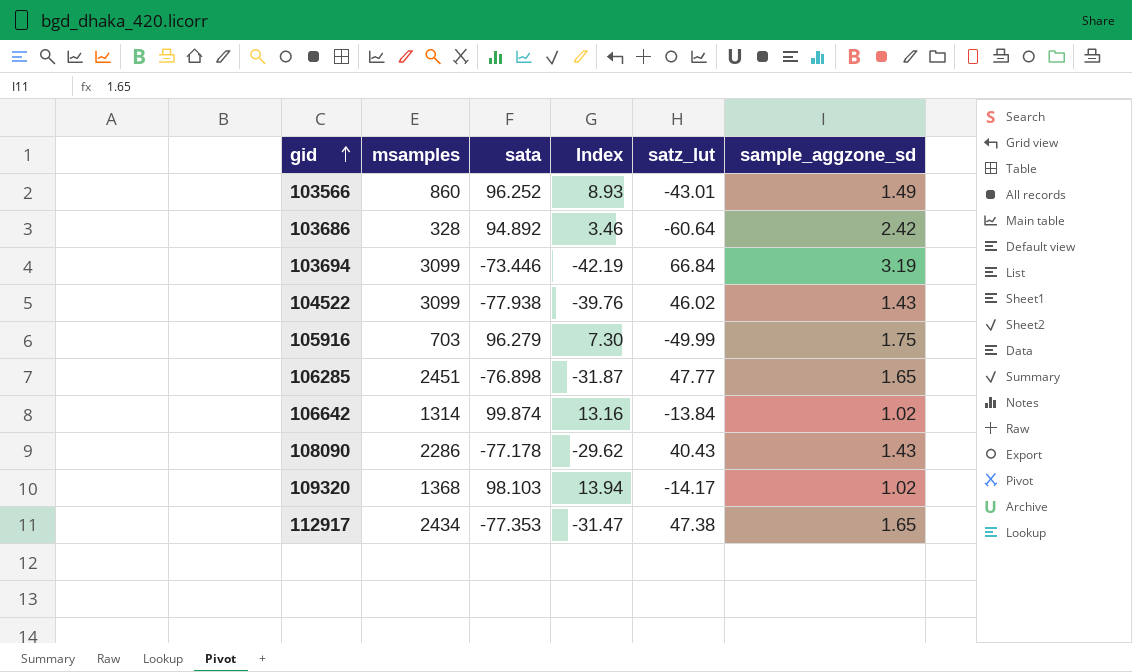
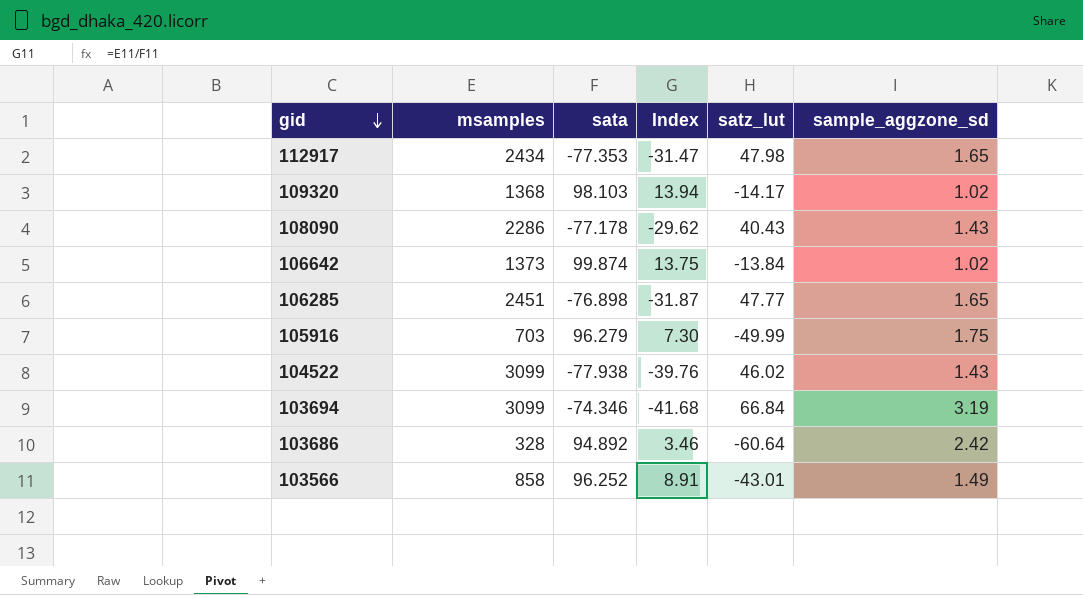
row order: gid ascending -> gid descending
112917 | satz_lut: 47.38 -> 47.98
106642 | msamples: 1314 -> 1373
106642 | Index: 13.16 -> 13.75
103694 | sata: -73.446 -> -74.346
103694 | Index: -42.19 -> -41.68
103566 | msamples: 860 -> 858
103566 | Index: 8.93 -> 8.91

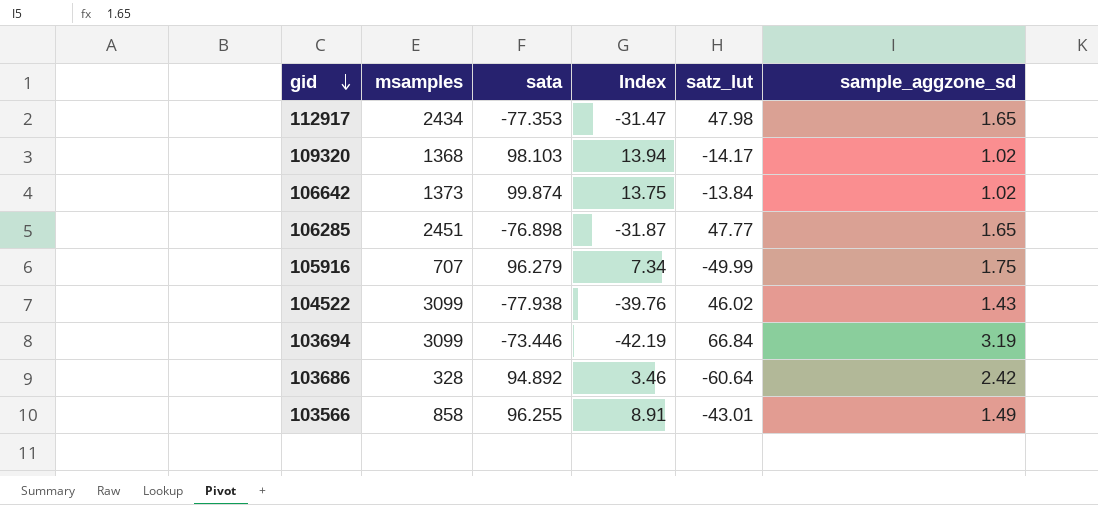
row 108090: 2286 | -77.178 | -29.62 | 40.43 | 1.43 -> none
105916 | msamples: 703 -> 707
105916 | Index: 7.30 -> 7.34
103694 | sata: -74.346 -> -73.446
103694 | Index: -41.68 -> -42.19
103566 | sata: 96.252 -> 96.255

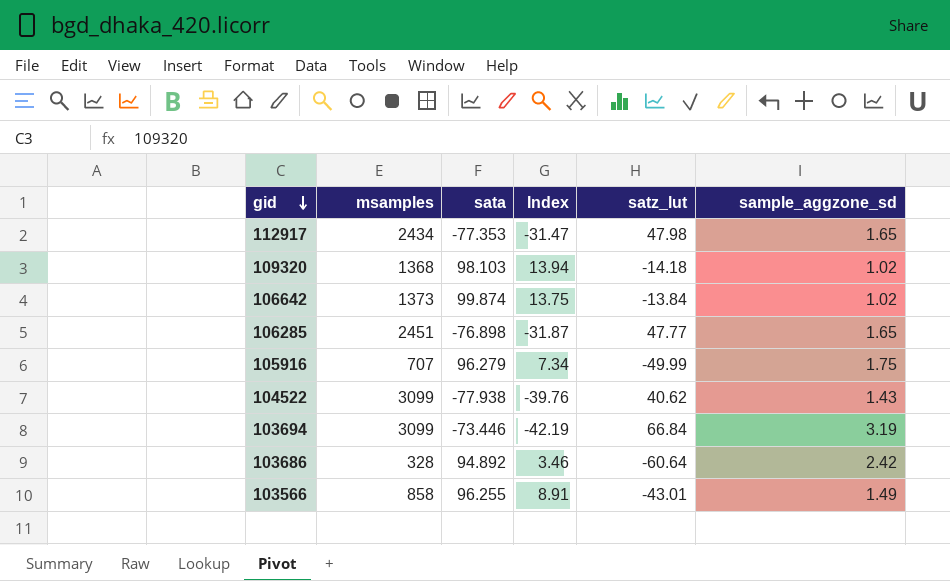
109320 | satz_lut: -14.17 -> -14.18
104522 | satz_lut: 46.02 -> 40.62

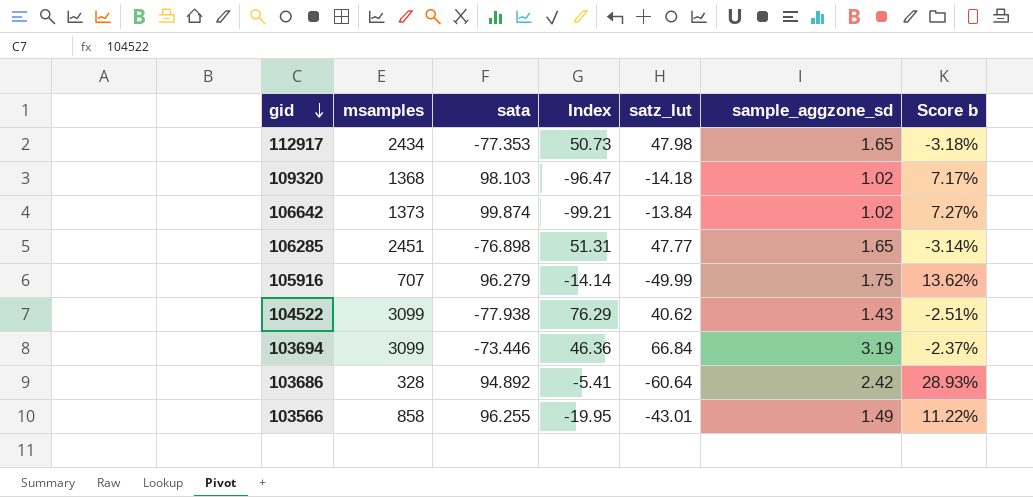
column Index | formula: [msamples] / [sata] -> [msamples] / [satz_lut]
column Score b | formula: none -> [sata] / [msamples]

